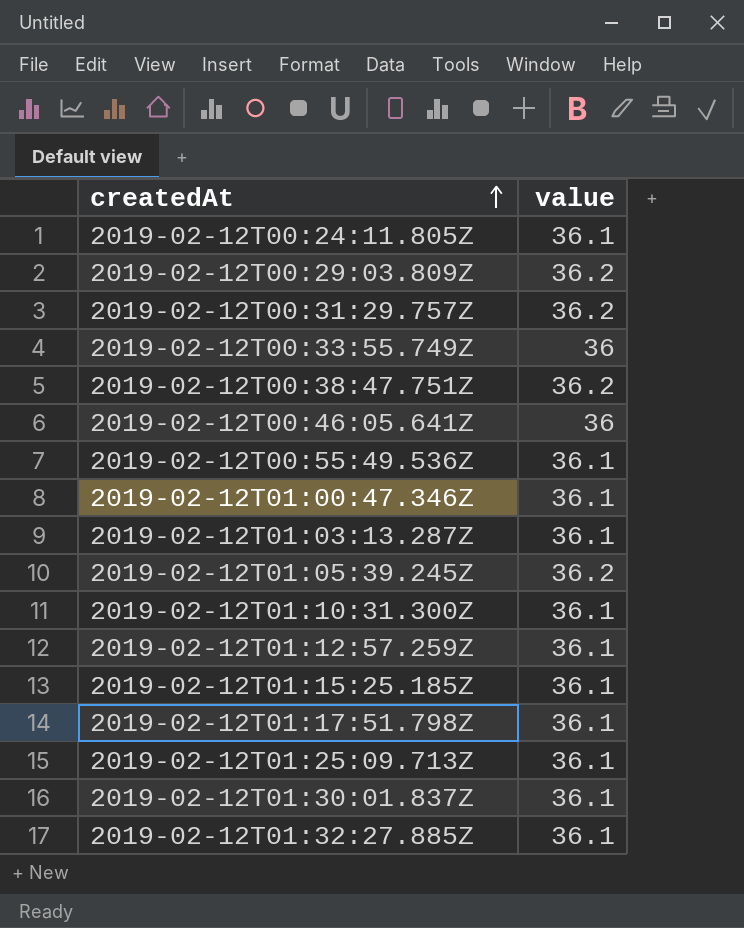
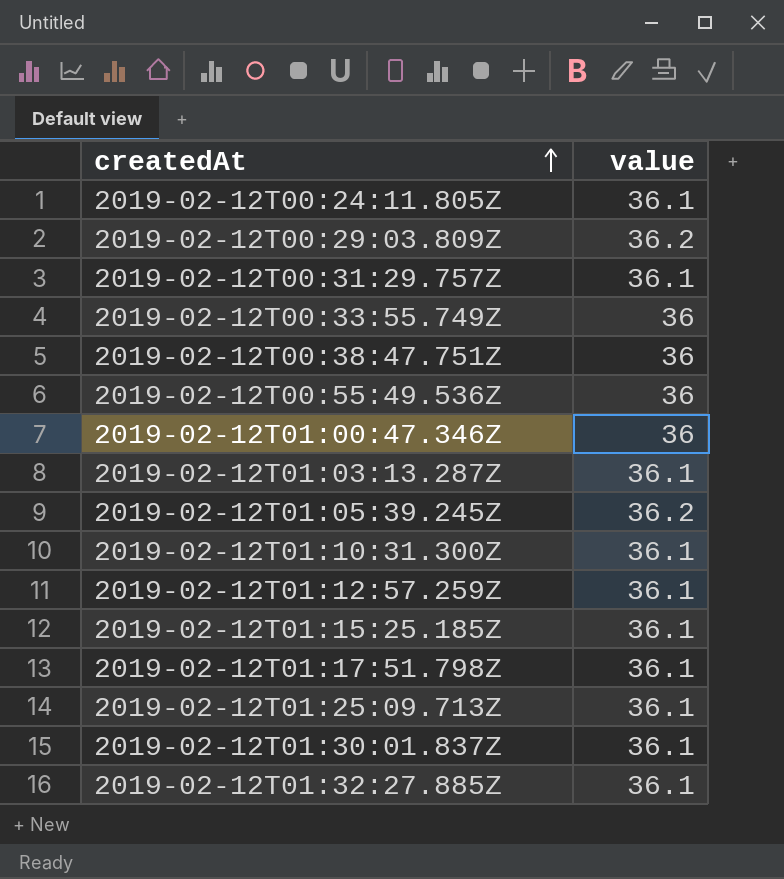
row 2019-02-12T00:46:05.641Z: 36 -> none
2019-02-12T00:31:29.757Z | value: 36.2 -> 36.1
2019-02-12T00:38:47.751Z | value: 36.2 -> 36
2019-02-12T00:55:49.536Z | value: 36.1 -> 36
2019-02-12T01:00:47.346Z | value: 36.1 -> 36

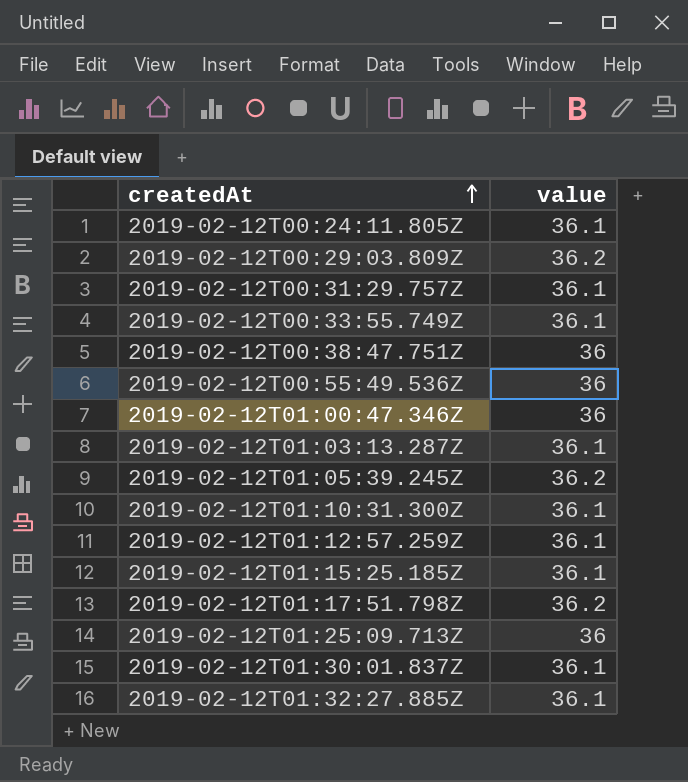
2019-02-12T00:33:55.749Z | value: 36 -> 36.1
2019-02-12T01:17:51.798Z | value: 36.1 -> 36.2
2019-02-12T01:25:09.713Z | value: 36.1 -> 36

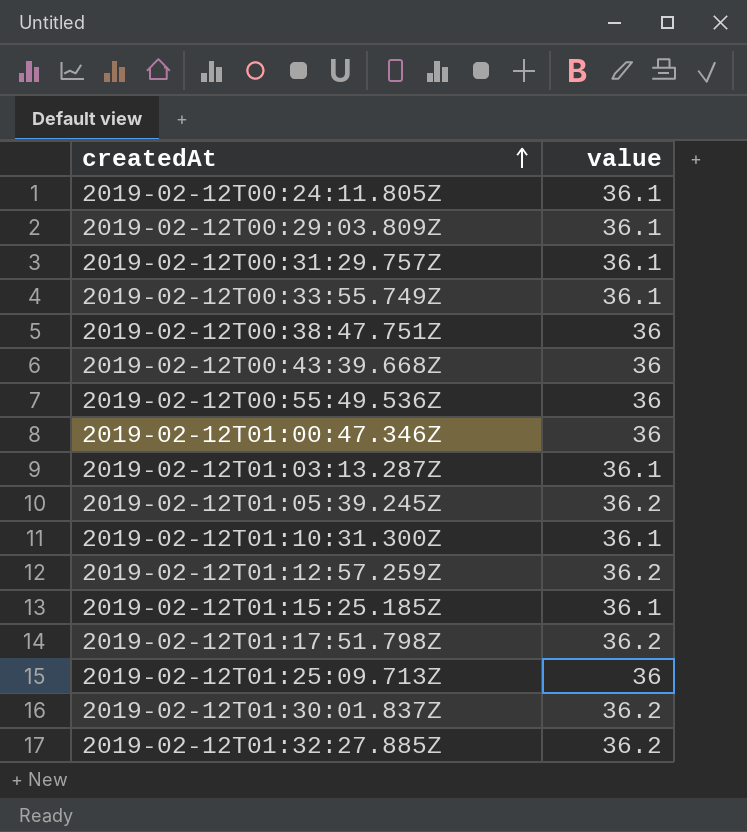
2019-02-12T00:29:03.809Z | value: 36.2 -> 36.1
row 2019-02-12T00:43:39.668Z: none -> 36
2019-02-12T01:12:57.259Z | value: 36.1 -> 36.2
2019-02-12T01:30:01.837Z | value: 36.1 -> 36.2
2019-02-12T01:32:27.885Z | value: 36.1 -> 36.2

